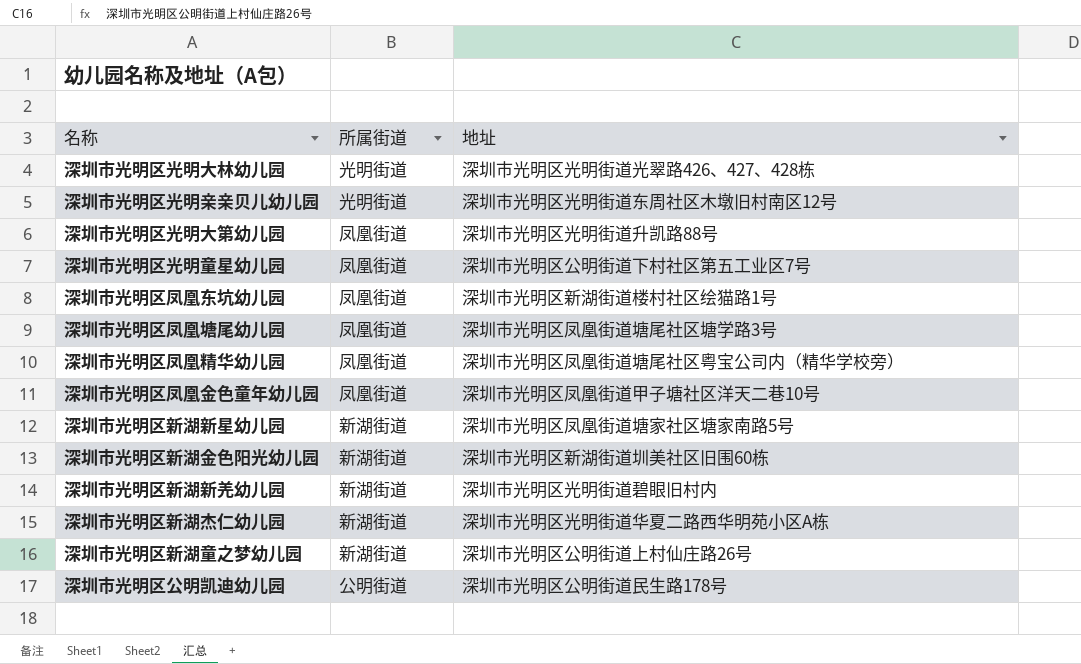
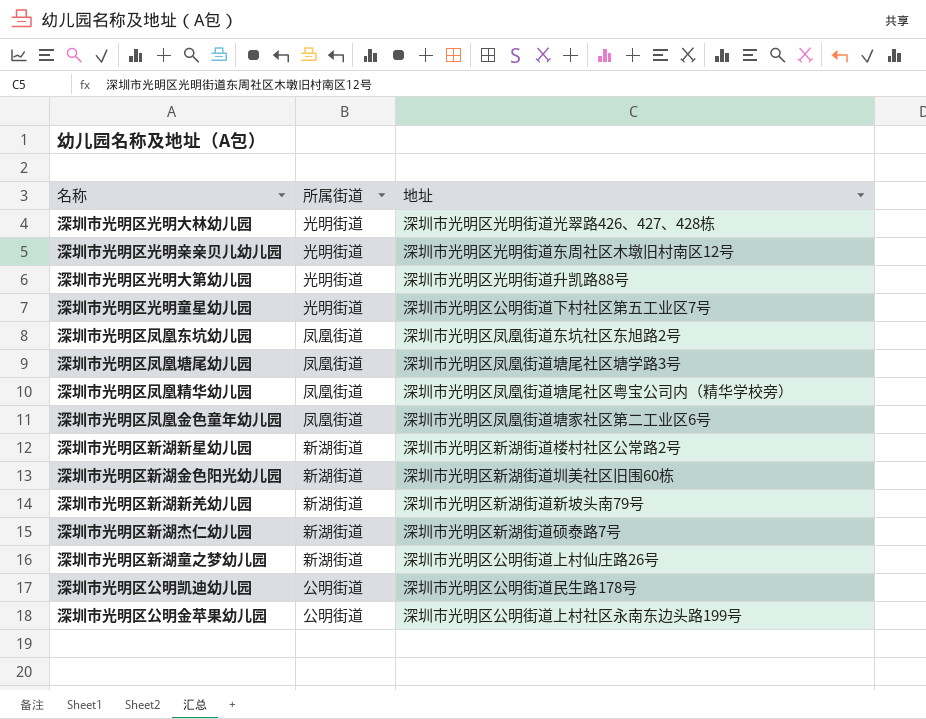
深圳市光明区光明大第幼儿园 | 所属街道: 凤凰街道 -> 光明街道
深圳市光明区光明童星幼儿园 | 所属街道: 凤凰街道 -> 光明街道
深圳市光明区凤凰东坑幼儿园 | 地址: 深圳市光明区新湖街道楼村社区绘猫路1号 -> 深圳市光明区凤凰街道东坑社区东旭路2号
深圳市光明区凤凰金色童年幼儿园 | 地址: 深圳市光明区凤凰街道甲子塘社区洋天二巷10号 -> 深圳市光明区凤凰街道塘家社区第二工业区6号
深圳市光明区新湖新星幼儿园 | 地址: 深圳市光明区凤凰街道塘家社区塘家南路5号 -> 深圳市光明区新湖街道楼村社区公常路2号
深圳市光明区新湖新羌幼儿园 | 地址: 深圳市光明区光明街道碧眼旧村内 -> 深圳市光明区新湖街道新坡头南79号
深圳市光明区新湖杰仁幼儿园 | 地址: 深圳市光明区光明街道华夏二路西华明苑小区A栋 -> 深圳市光明区新湖街道硕泰路7号
row 深圳市光明区公明金苹果幼儿园: none -> 公明街道 | 深圳市光明区公明街道上村社区永南东边头路199号

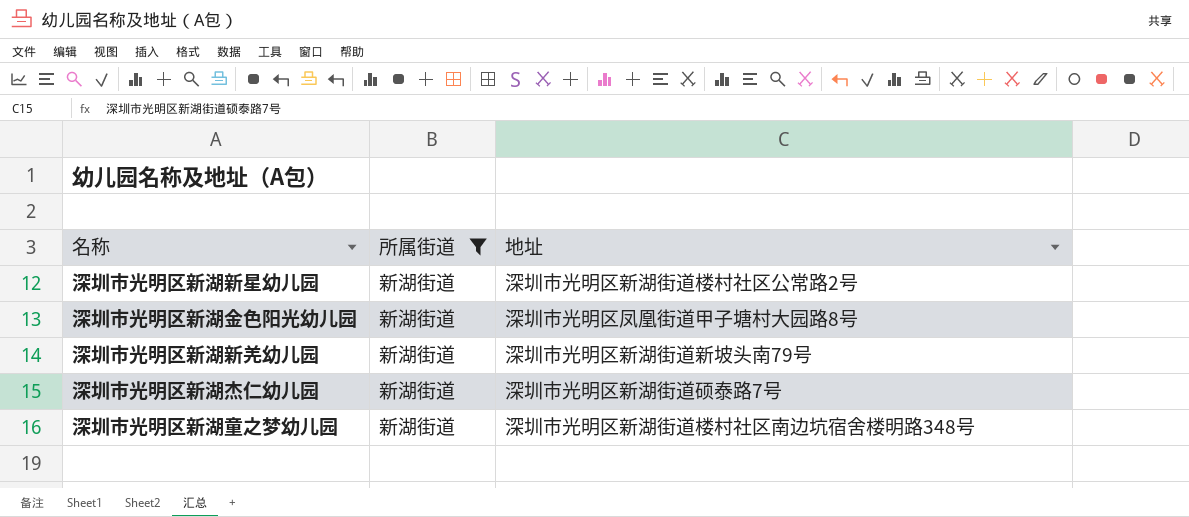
filter: none -> 所属街道 = 新湖街道
深圳市光明区新湖金色阳光幼儿园 | 地址: 深圳市光明区新湖街道圳美社区旧围60栋 -> 深圳市光明区凤凰街道甲子塘村大园路8号
深圳市光明区新湖童之梦幼儿园 | 地址: 深圳市光明区公明街道上村仙庄路26号 -> 深圳市光明区新湖街道楼村社区南边坑宿舍楼明路348号

